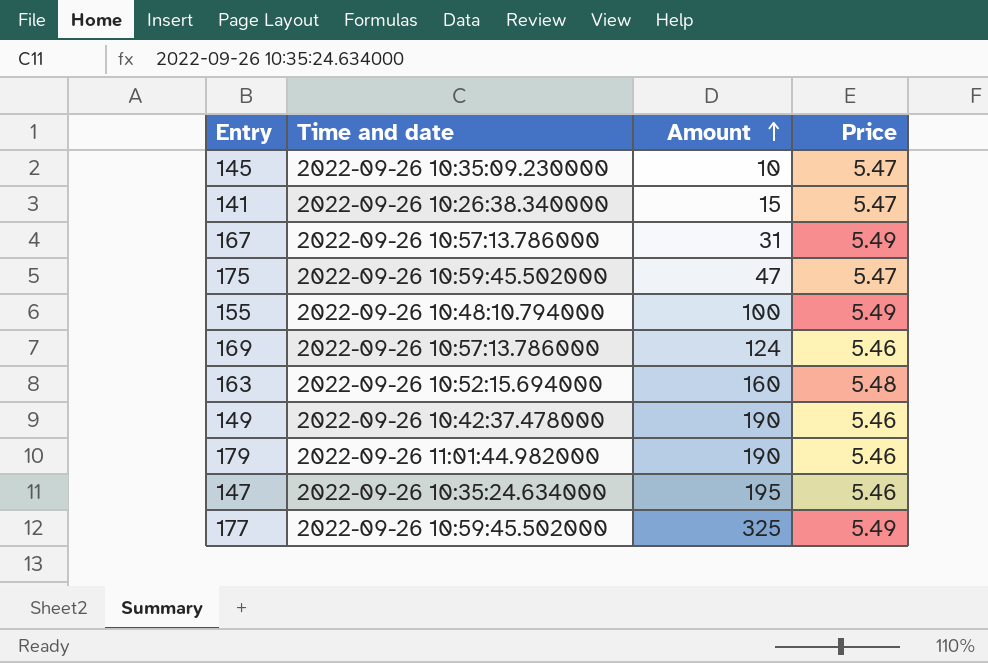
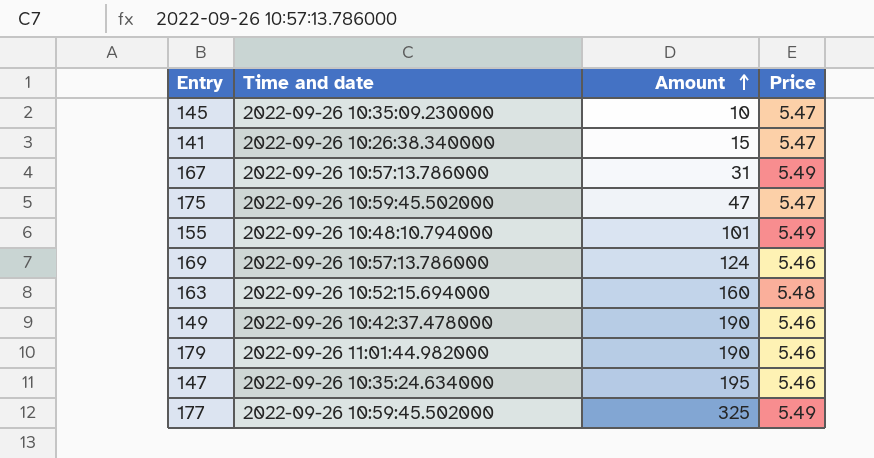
155 | Amount: 100 -> 101

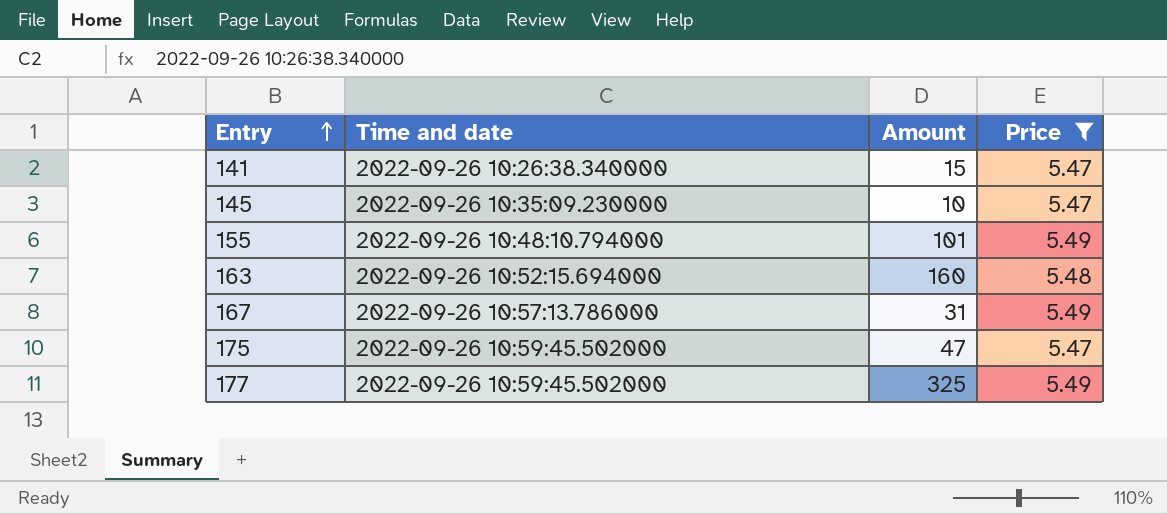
filter: none -> Price != 5.46
row order: Amount ascending -> Entry ascending

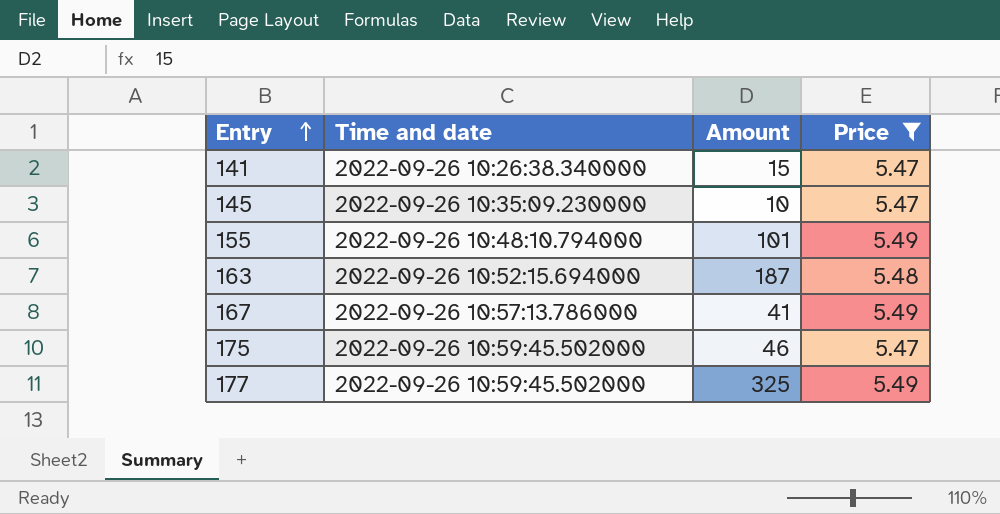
163 | Amount: 160 -> 187
167 | Amount: 31 -> 41
175 | Amount: 47 -> 46

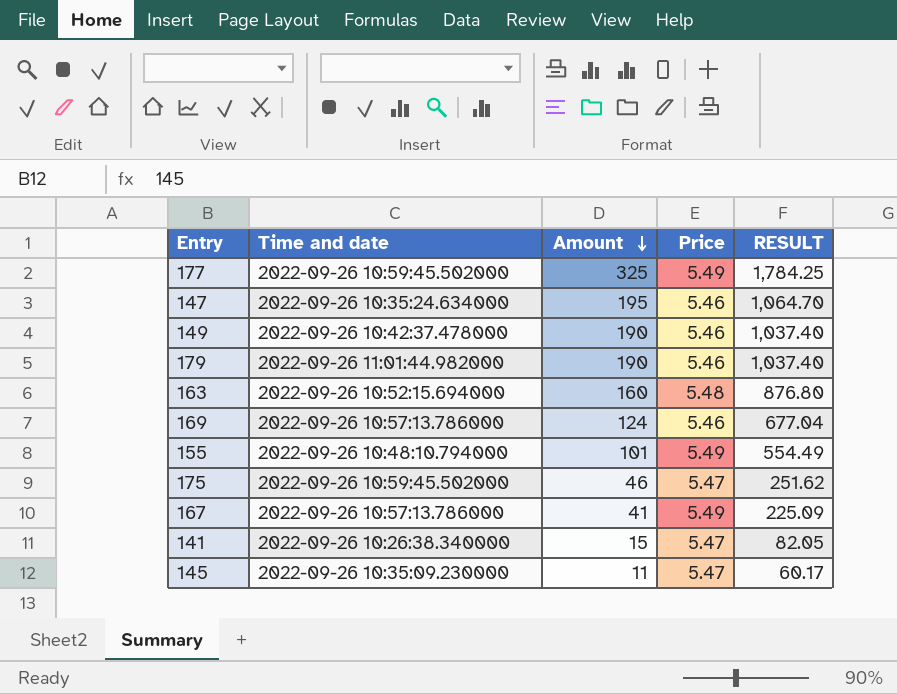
filter: Price != 5.46 -> none
row order: Entry ascending -> Amount descending
column RESULT | formula: none -> [Amount] * [Price]
163 | Amount: 187 -> 160
145 | Amount: 10 -> 11

